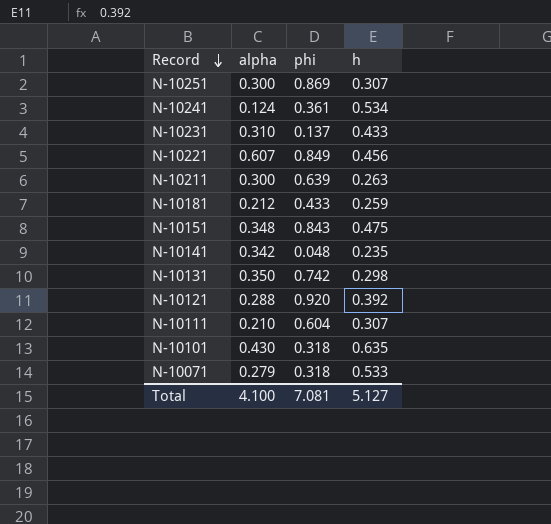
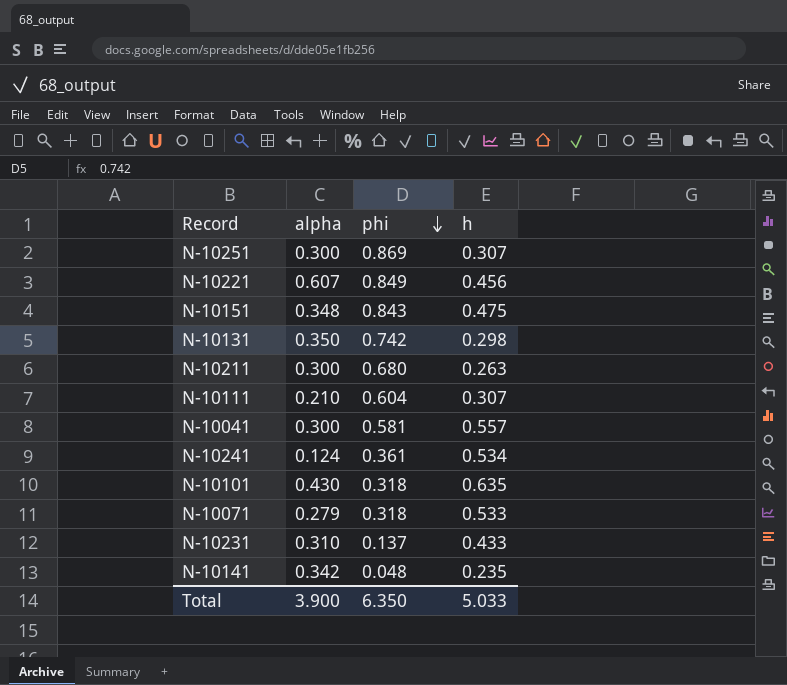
row order: Record descending -> phi descending
row N-10181: 0.212 | 0.433 | 0.259 -> none
row N-10121: 0.288 | 0.920 | 0.392 -> none
N-10211 | phi: 0.639 -> 0.680
row N-10041: none -> 0.300 | 0.581 | 0.557
Total | alpha: 4.100 -> 3.900
Total | phi: 7.081 -> 6.350
Total | h: 5.127 -> 5.033

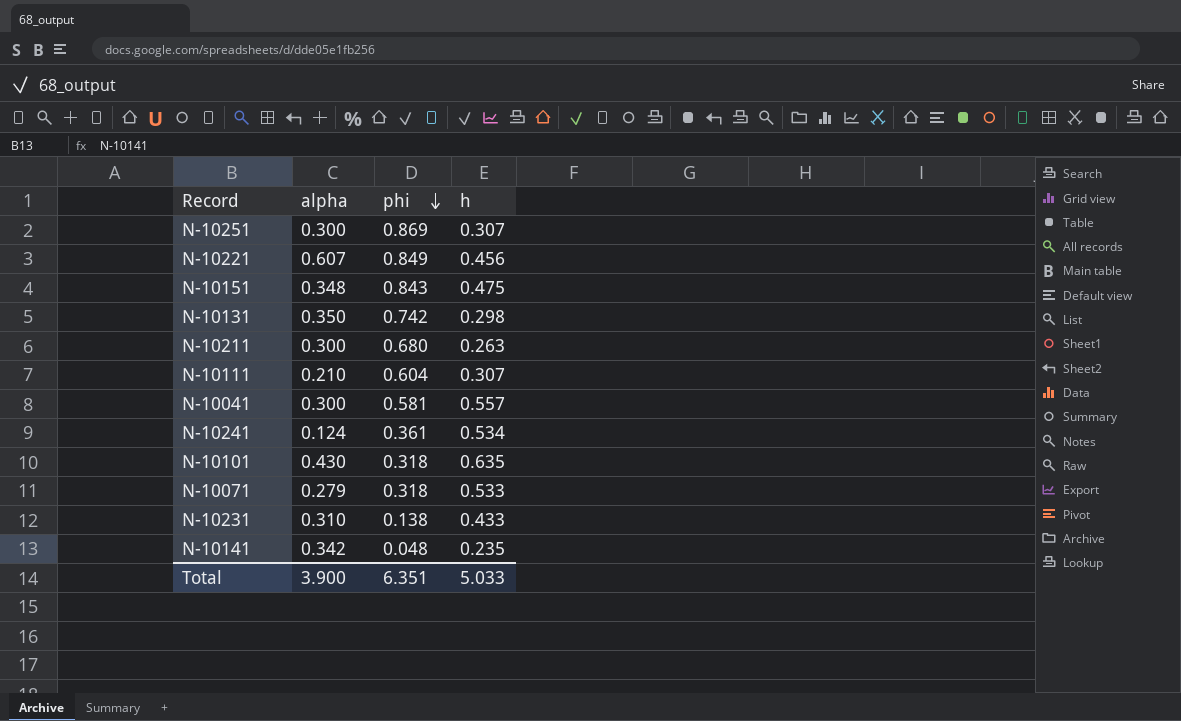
N-10231 | phi: 0.137 -> 0.138
Total | phi: 6.350 -> 6.351

